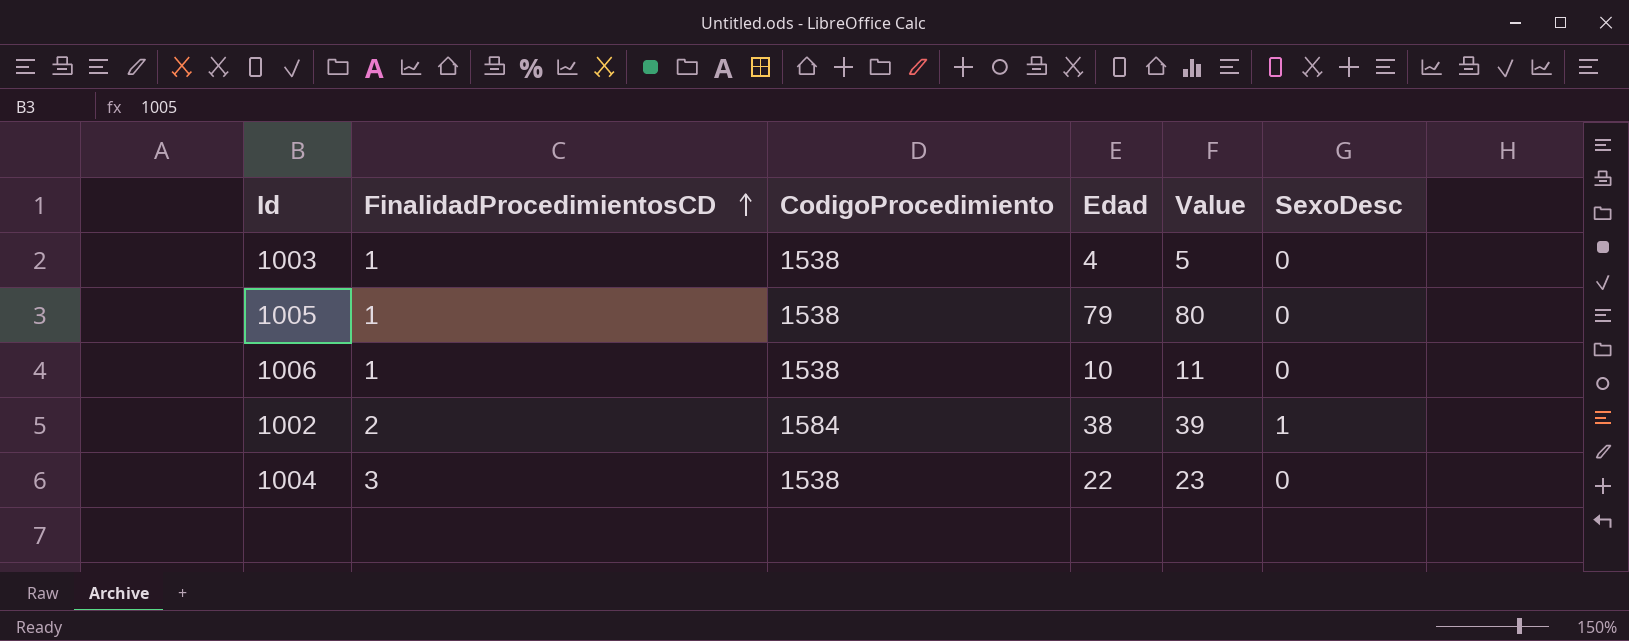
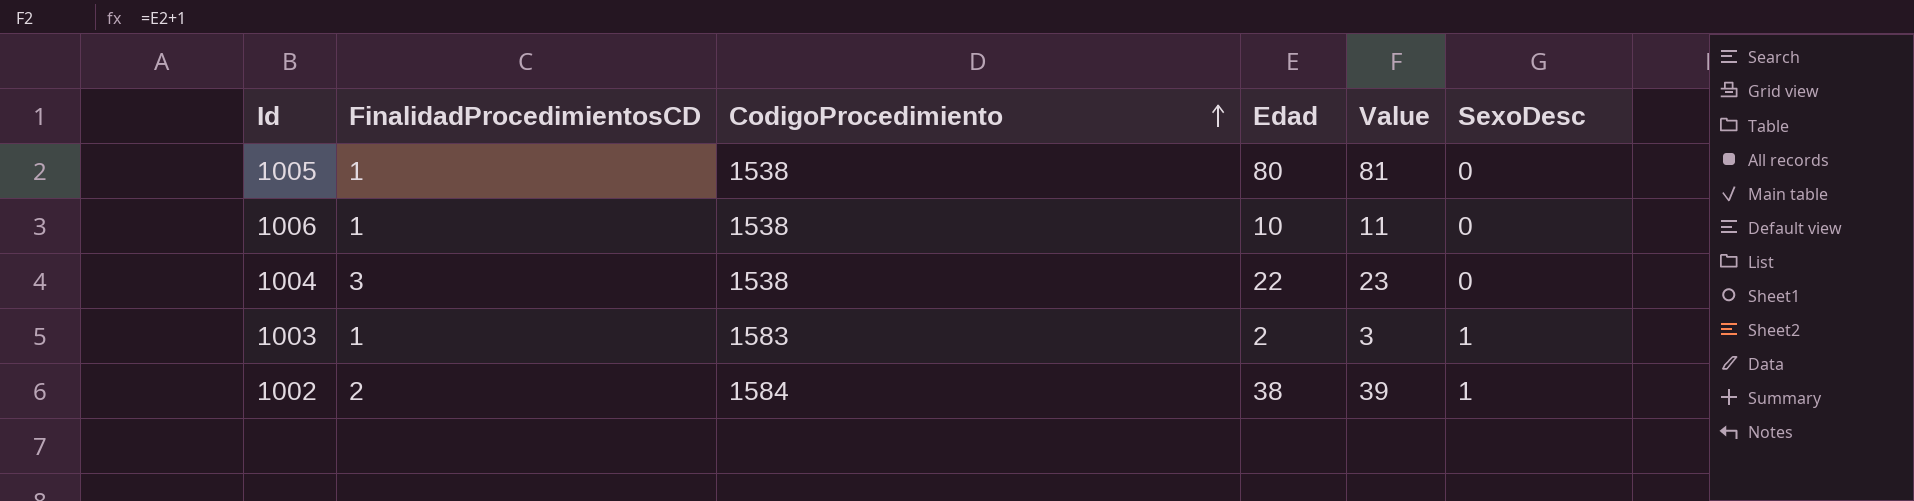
row order: FinalidadProcedimientosCD ascending -> CodigoProcedimiento ascending
1005 | Edad: 79 -> 80
1005 | Value: 80 -> 81
1003 | CodigoProcedimiento: 1538 -> 1583
1003 | Edad: 4 -> 2
1003 | Value: 5 -> 3
1003 | SexoDesc: 0 -> 1

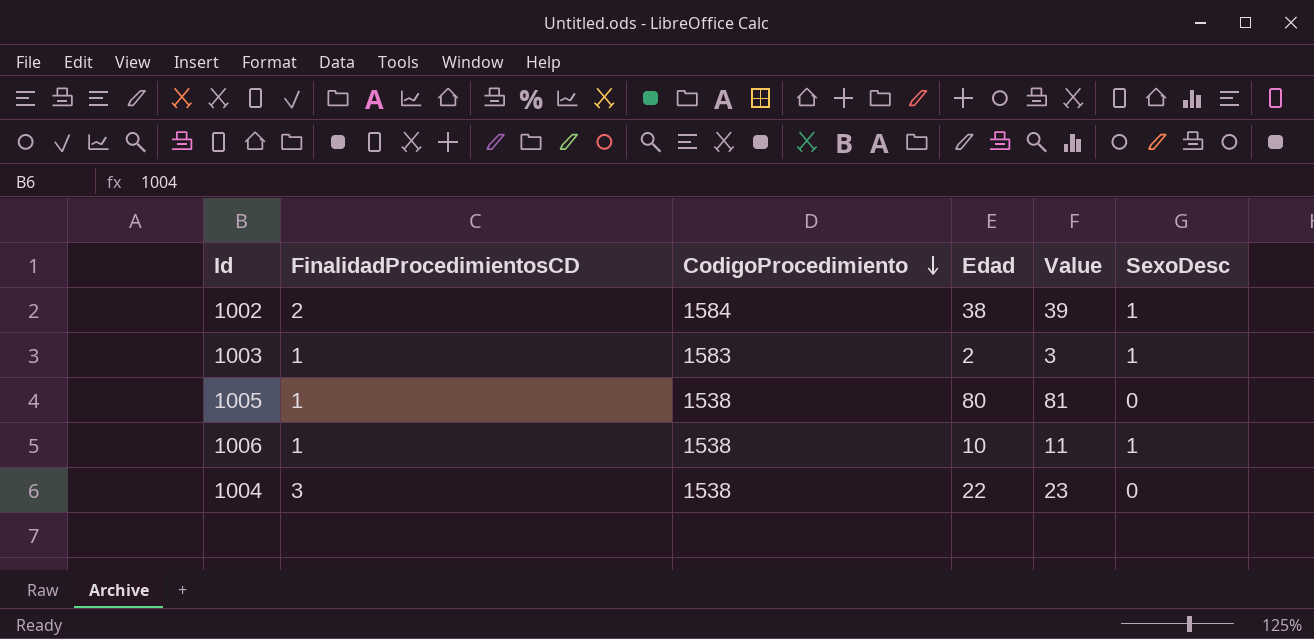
row order: CodigoProcedimiento ascending -> CodigoProcedimiento descending
1006 | SexoDesc: 0 -> 1

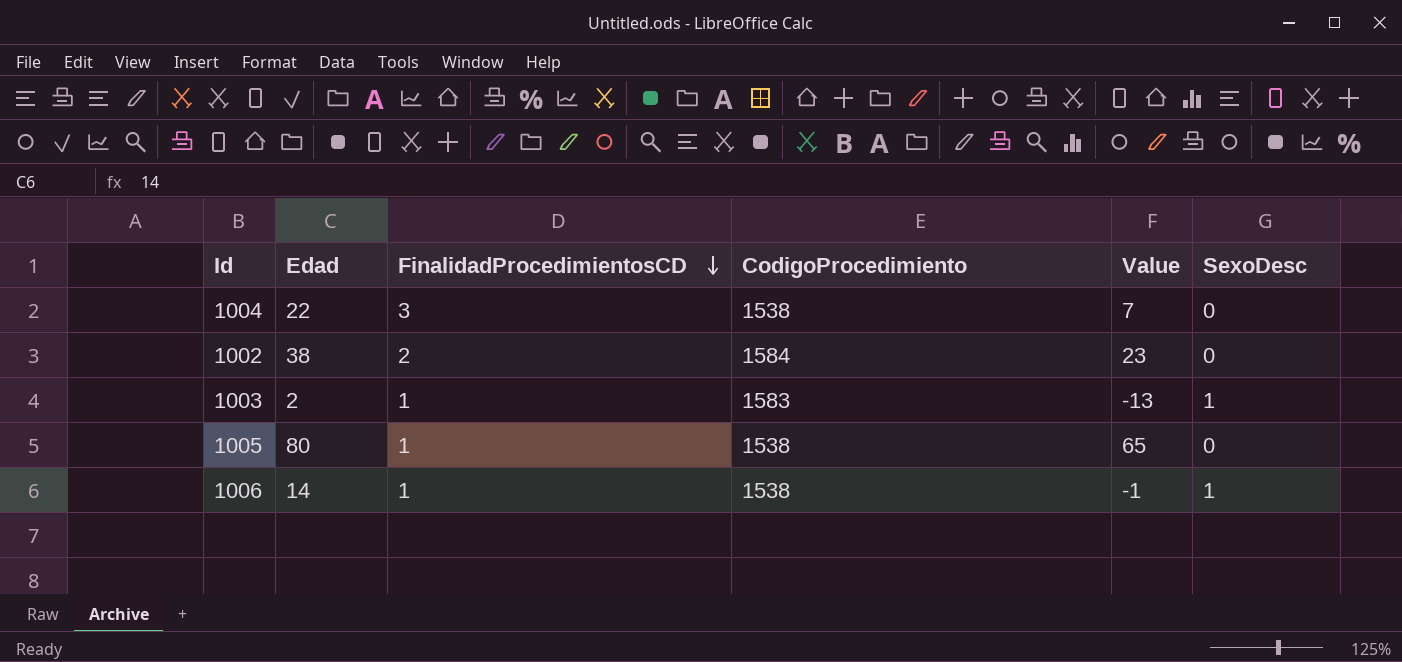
row order: CodigoProcedimiento descending -> FinalidadProcedimientosCD descending
column Edad | position: 4 -> 2
column Value | formula: [Edad] + 1 -> [Edad] - 15
1002 | SexoDesc: 1 -> 0
1006 | Edad: 10 -> 14

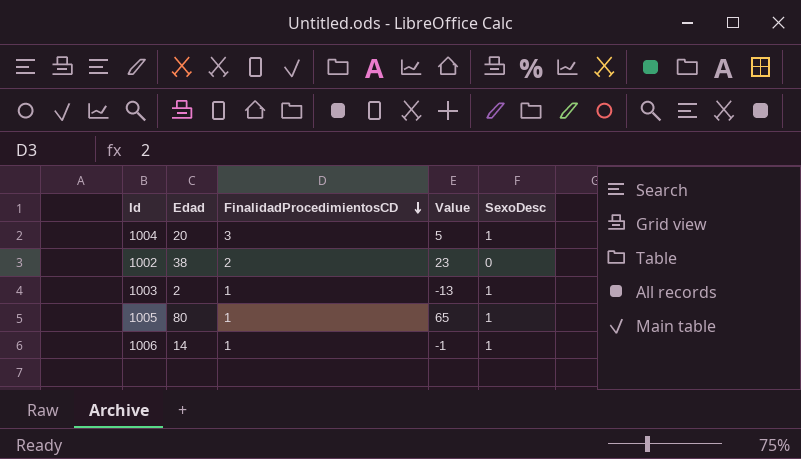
column CodigoProcedimiento | position: 4 -> none
1004 | Edad: 22 -> 20
1004 | Value: 7 -> 5
1004 | SexoDesc: 0 -> 1
1005 | SexoDesc: 0 -> 1

